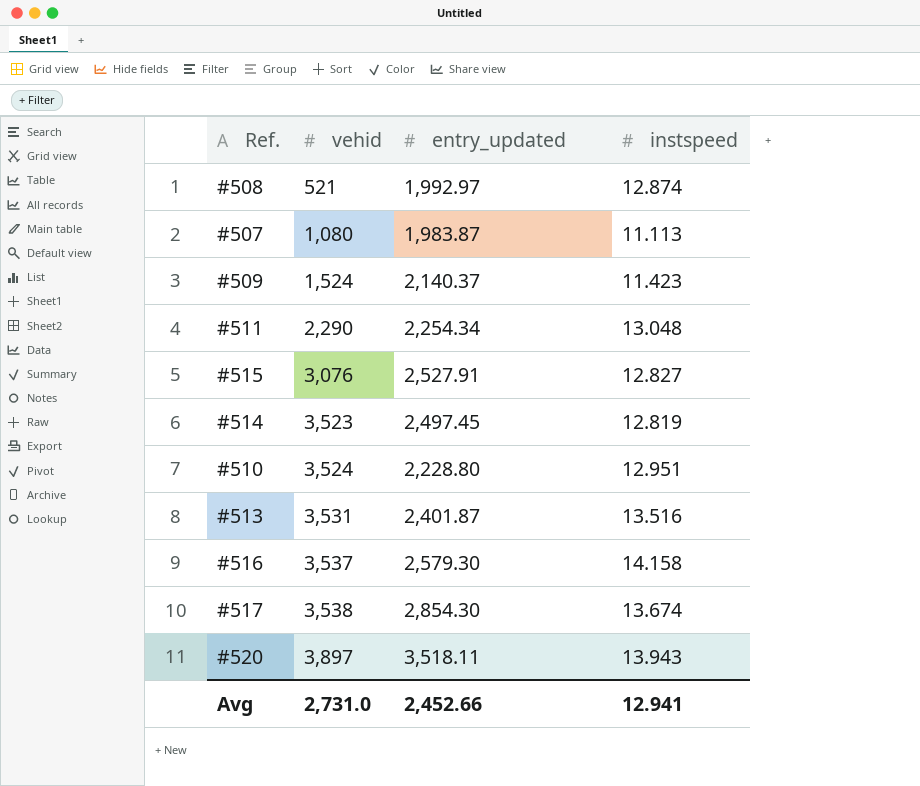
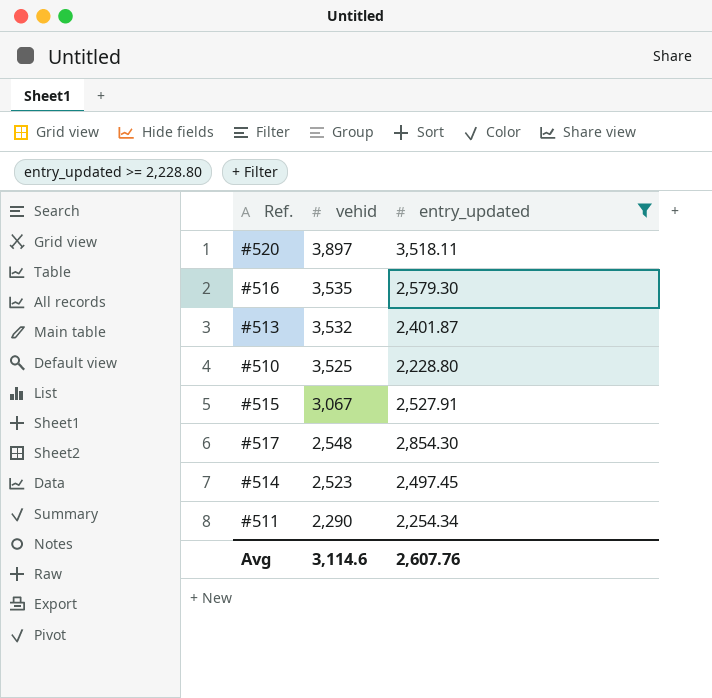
filter: none -> entry_updated >= 2,228.80
row order: vehid ascending -> vehid descending
column instspeed | position: 4 -> none
#516 | vehid: 3,537 -> 3,535
#513 | vehid: 3,531 -> 3,532
#510 | vehid: 3,524 -> 3,525
#515 | vehid: 3,076 -> 3,067
#517 | vehid: 3,538 -> 2,548
#514 | vehid: 3,523 -> 2,523
Avg | vehid: 2,731.0 -> 3,114.6
Avg | entry_updated: 2,452.66 -> 2,607.76

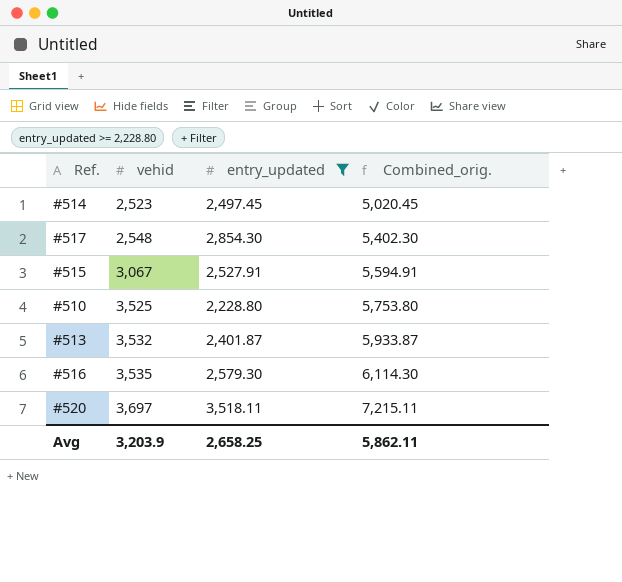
row order: vehid descending -> vehid ascending
column Combined_orig. | formula: none -> [vehid] + [entry_updated]
row #511: 2,290 | 2,254.34 -> none
#520 | vehid: 3,897 -> 3,697
Avg | vehid: 3,114.6 -> 3,203.9
Avg | entry_updated: 2,607.76 -> 2,658.25

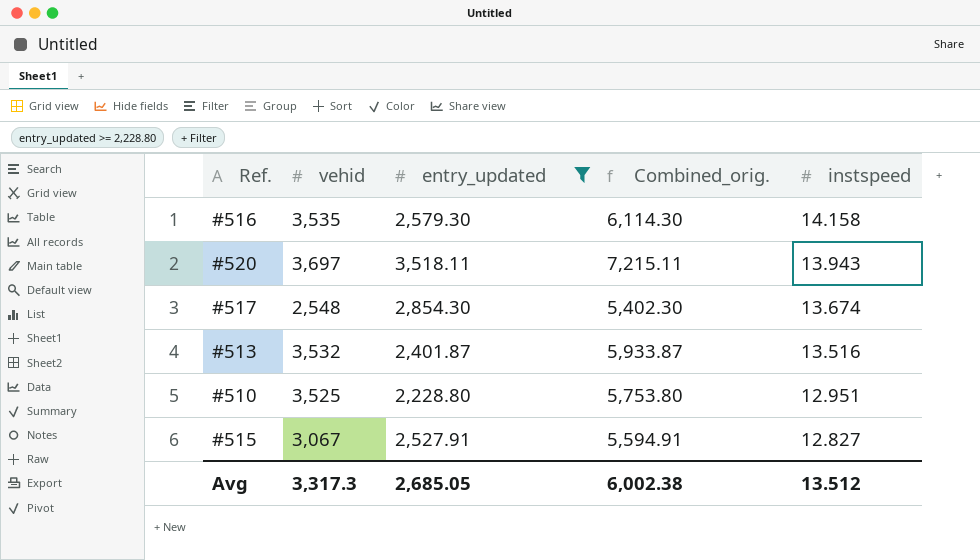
row order: vehid ascending -> instspeed descending
column instspeed | position: none -> 5
row #514: 2,523 | 2,497.45 | 5,020.45 -> none
Avg | vehid: 3,203.9 -> 3,317.3
Avg | entry_updated: 2,658.25 -> 2,685.05
Avg | Combined_orig.: 5,862.11 -> 6,002.38

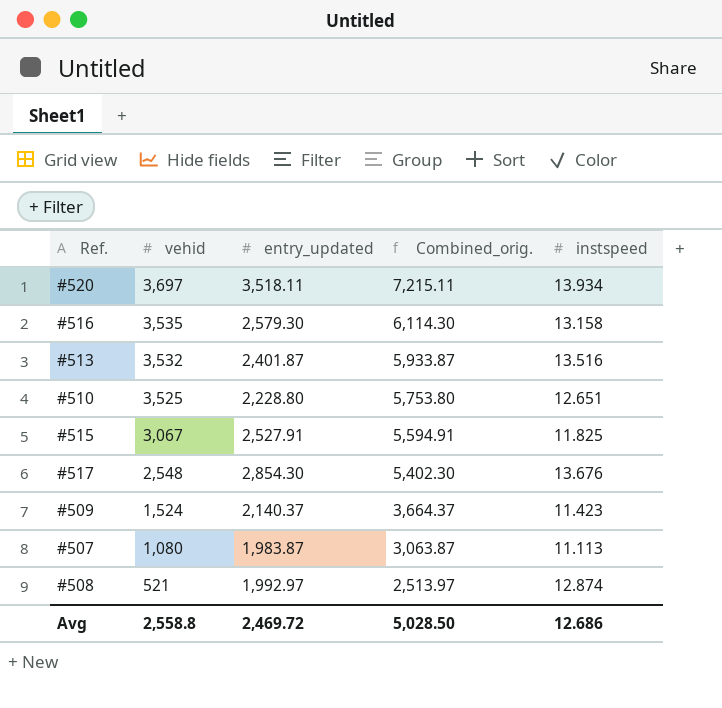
filter: entry_updated >= 2,228.80 -> none
row order: instspeed descending -> vehid descending
#520 | instspeed: 13.943 -> 13.934
#516 | instspeed: 14.158 -> 13.158
#510 | instspeed: 12.951 -> 12.651
#515 | instspeed: 12.827 -> 11.825
#517 | instspeed: 13.674 -> 13.676
Avg | vehid: 3,317.3 -> 2,558.8
Avg | entry_updated: 2,685.05 -> 2,469.72
Avg | Combined_orig.: 6,002.38 -> 5,028.50
Avg | instspeed: 13.512 -> 12.686

